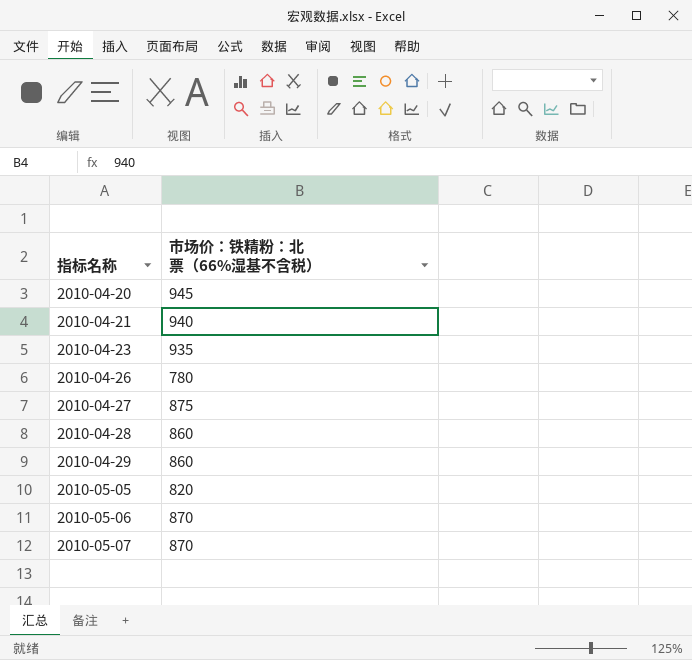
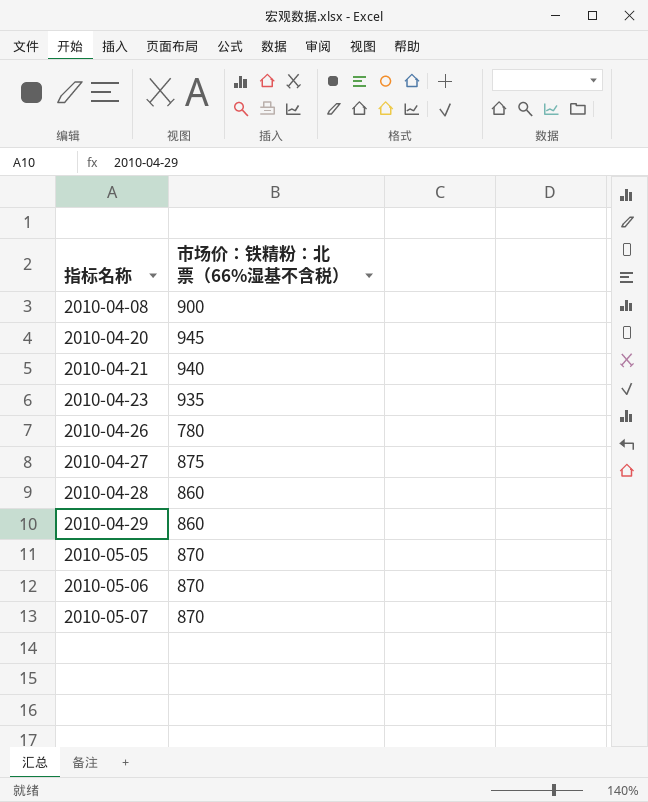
row 2010-04-08: none -> 900
2010-05-05 | 市场价：铁精粉：北票（66%湿基不含税）: 820 -> 870

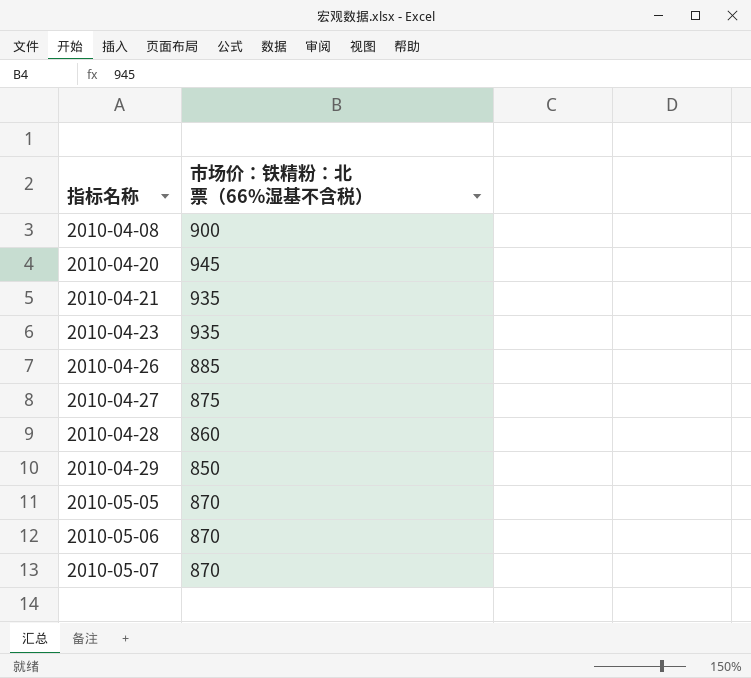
2010-04-21 | 市场价：铁精粉：北票（66%湿基不含税）: 940 -> 935
2010-04-26 | 市场价：铁精粉：北票（66%湿基不含税）: 780 -> 885
2010-04-29 | 市场价：铁精粉：北票（66%湿基不含税）: 860 -> 850

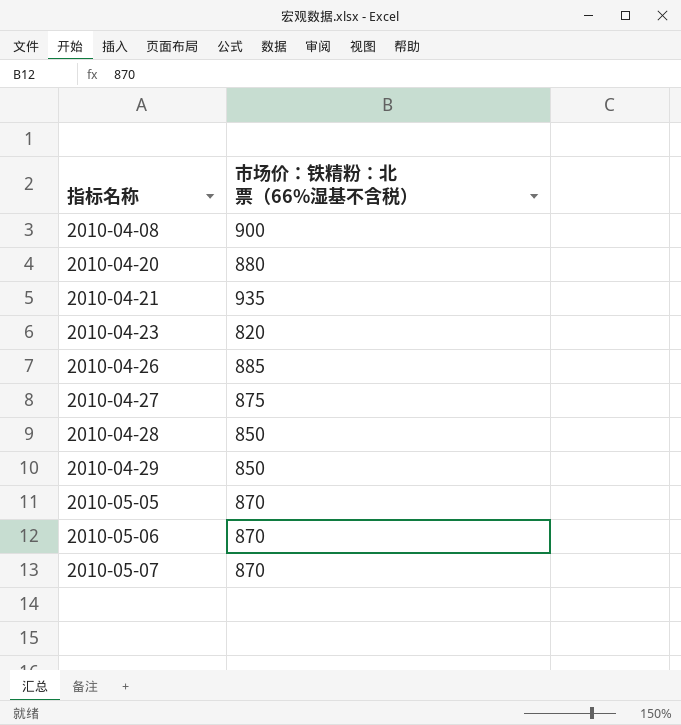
2010-04-20 | 市场价：铁精粉：北票（66%湿基不含税）: 945 -> 880
2010-04-23 | 市场价：铁精粉：北票（66%湿基不含税）: 935 -> 820
2010-04-28 | 市场价：铁精粉：北票（66%湿基不含税）: 860 -> 850

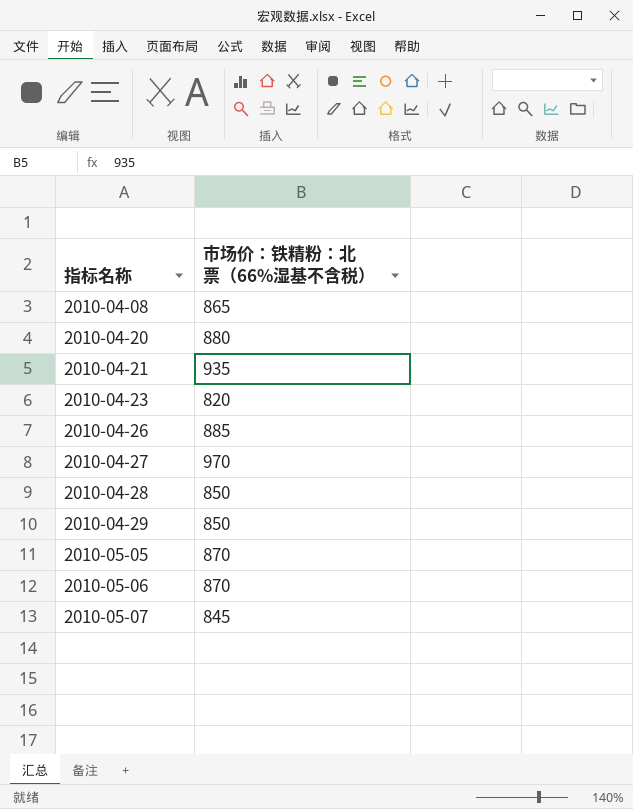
2010-04-08 | 市场价：铁精粉：北票（66%湿基不含税）: 900 -> 865
2010-04-27 | 市场价：铁精粉：北票（66%湿基不含税）: 875 -> 970
2010-05-07 | 市场价：铁精粉：北票（66%湿基不含税）: 870 -> 845

